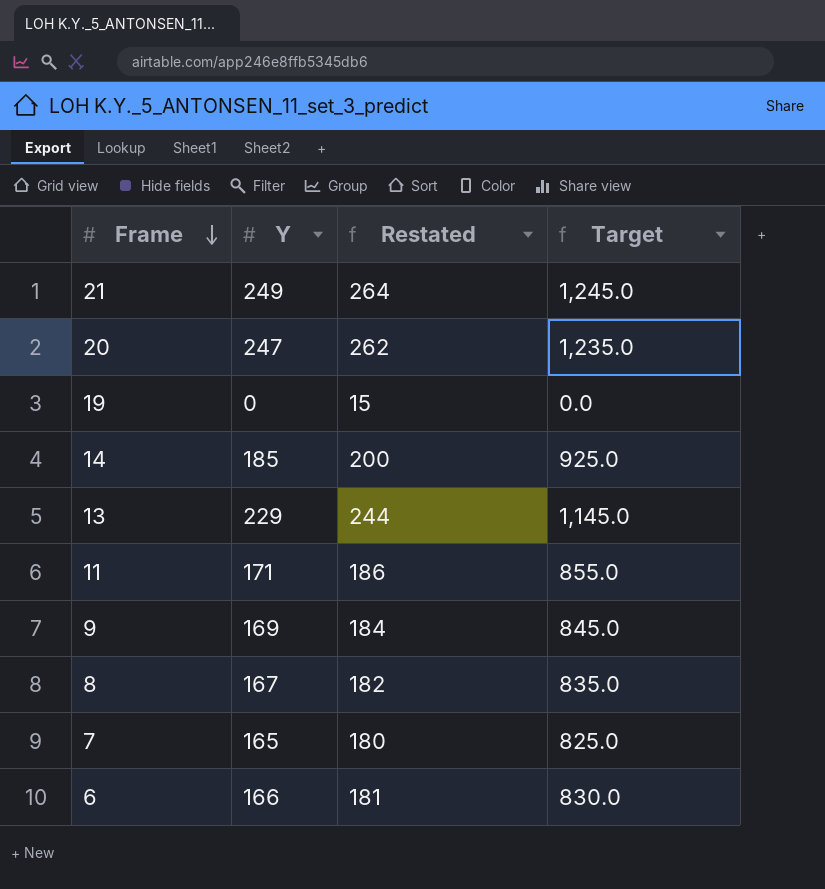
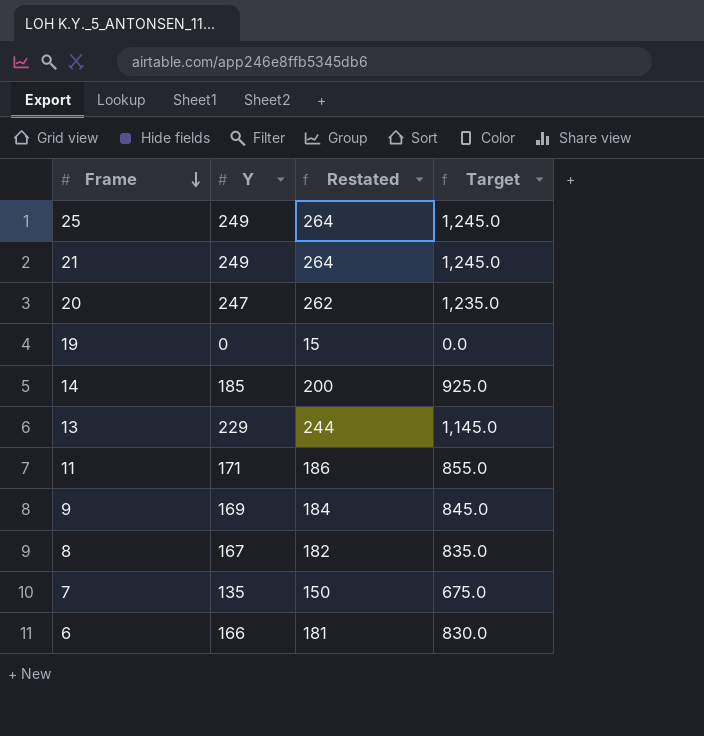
row 25: none -> 249 | 264 | 1,245.0
7 | Y: 165 -> 135
7 | Restated: 180 -> 150
7 | Target: 825.0 -> 675.0

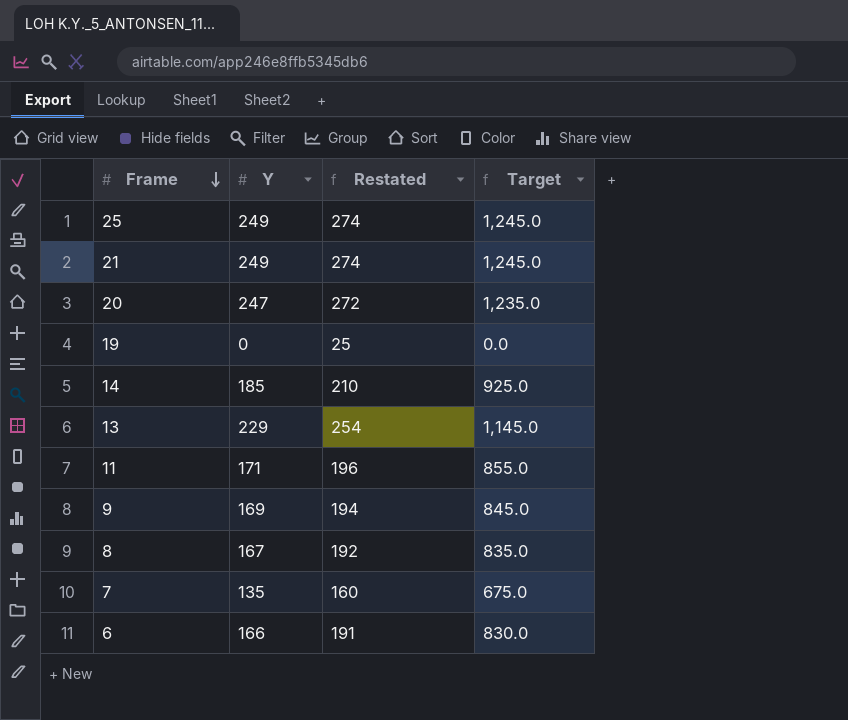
column Restated | formula: [Y] + 15 -> [Y] + 25

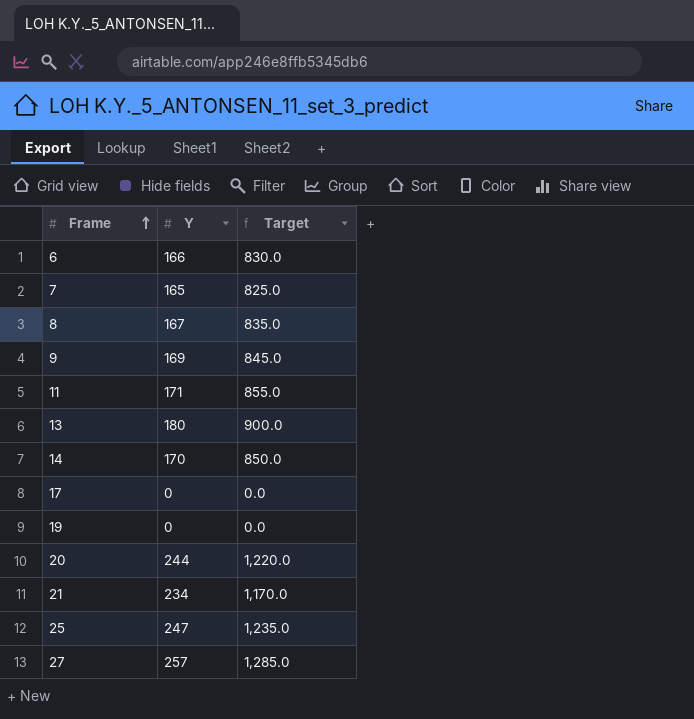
row order: Frame descending -> Frame ascending
column Restated | formula: [Y] + 25 -> none
7 | Y: 135 -> 165
7 | Target: 675.0 -> 825.0
13 | Y: 229 -> 180
13 | Target: 1,145.0 -> 900.0
14 | Y: 185 -> 170
14 | Target: 925.0 -> 850.0
row 17: none -> 0 | 0.0
20 | Y: 247 -> 244
20 | Target: 1,235.0 -> 1,220.0
21 | Y: 249 -> 234
21 | Target: 1,245.0 -> 1,170.0
25 | Y: 249 -> 247
25 | Target: 1,245.0 -> 1,235.0
row 27: none -> 257 | 1,285.0

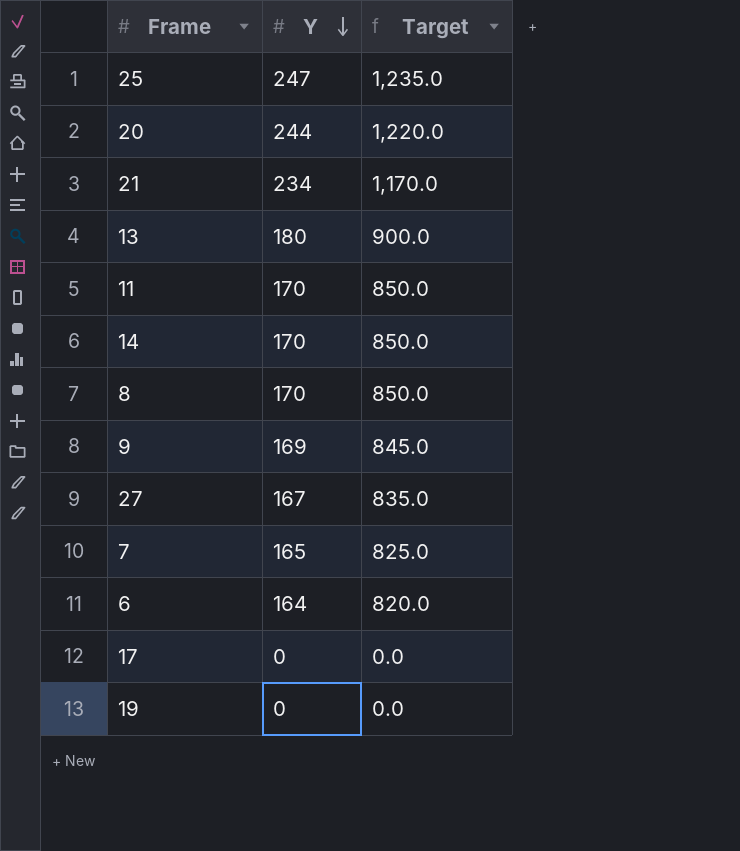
row order: Frame ascending -> Y descending
11 | Y: 171 -> 170
11 | Target: 855.0 -> 850.0
8 | Y: 167 -> 170
8 | Target: 835.0 -> 850.0
27 | Y: 257 -> 167
27 | Target: 1,285.0 -> 835.0
6 | Y: 166 -> 164
6 | Target: 830.0 -> 820.0

